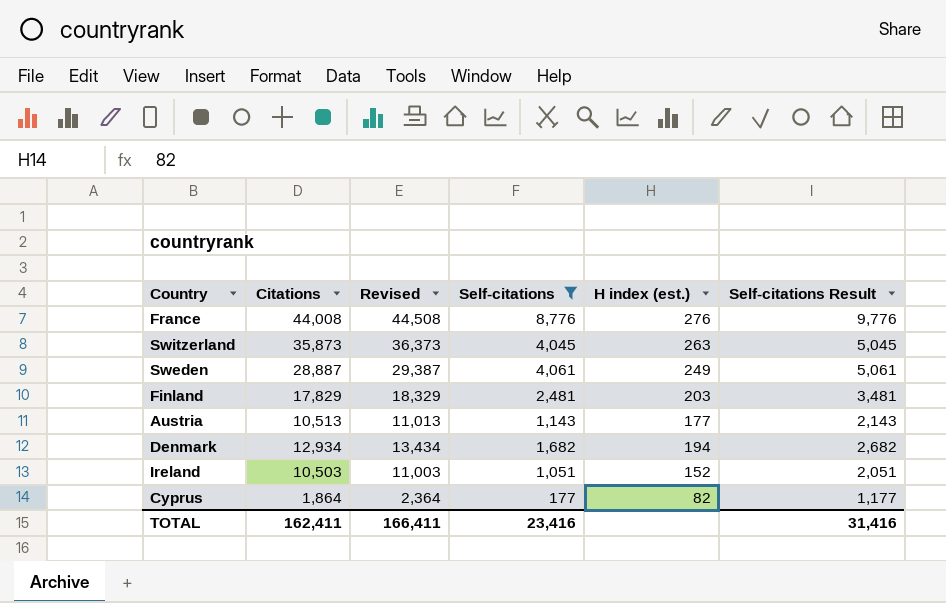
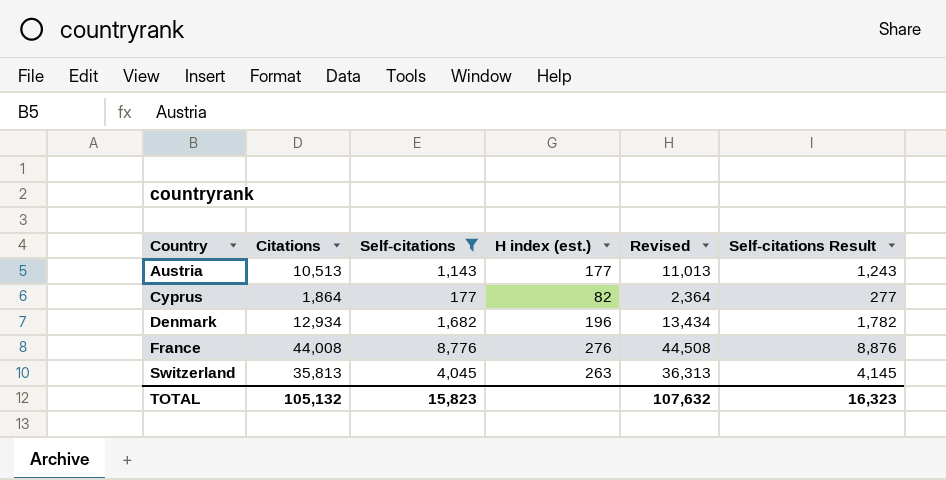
row order: none -> Country ascending
column Revised | position: 3 -> 5
column Self-citations Result | formula: [Self-citations] + 1000 -> [Self-citations] + 100
row Sweden: 28,887 | 29,387 | 4,061 | 249 | 5,061 -> none
row Finland: 17,829 | 18,329 | 2,481 | 203 | 3,481 -> none
row Ireland: 10,503 | 11,003 | 1,051 | 152 | 2,051 -> none
Denmark | H index (est.): 194 -> 196
Switzerland | Citations: 35,873 -> 35,813
Switzerland | Revised: 36,373 -> 36,313
TOTAL | Citations: 162,411 -> 105,132
TOTAL | Self-citations: 23,416 -> 15,823
TOTAL | Revised: 166,411 -> 107,632
TOTAL | Self-citations Result: 31,416 -> 16,323

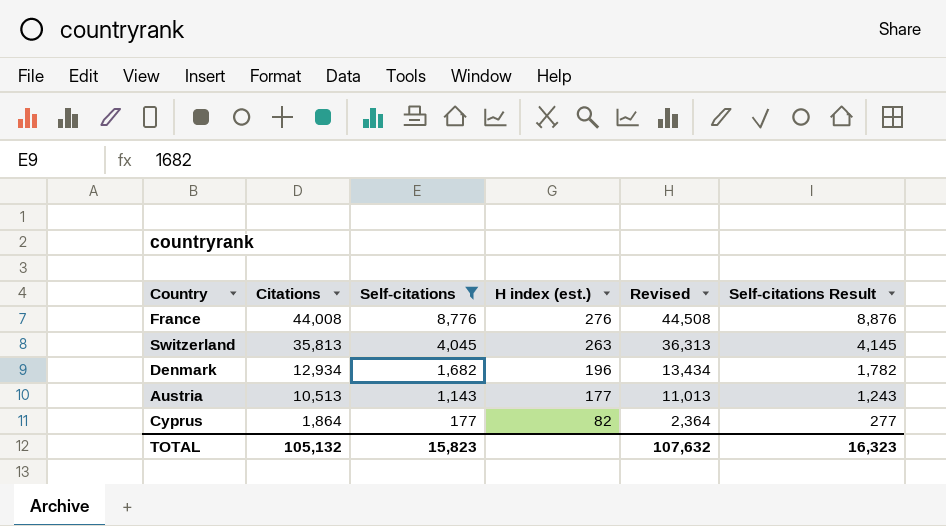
row order: Country ascending -> Citations descending

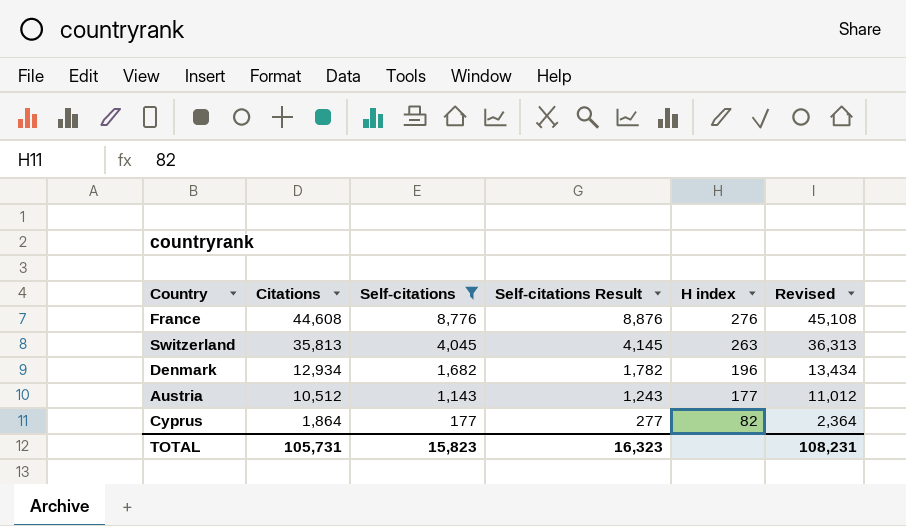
column Self-citations Result | position: 6 -> 4
column name: H index (est.) -> H index
France | Citations: 44,008 -> 44,608
France | Revised: 44,508 -> 45,108
Austria | Citations: 10,513 -> 10,512
Austria | Revised: 11,013 -> 11,012
TOTAL | Citations: 105,132 -> 105,731
TOTAL | Revised: 107,632 -> 108,231

